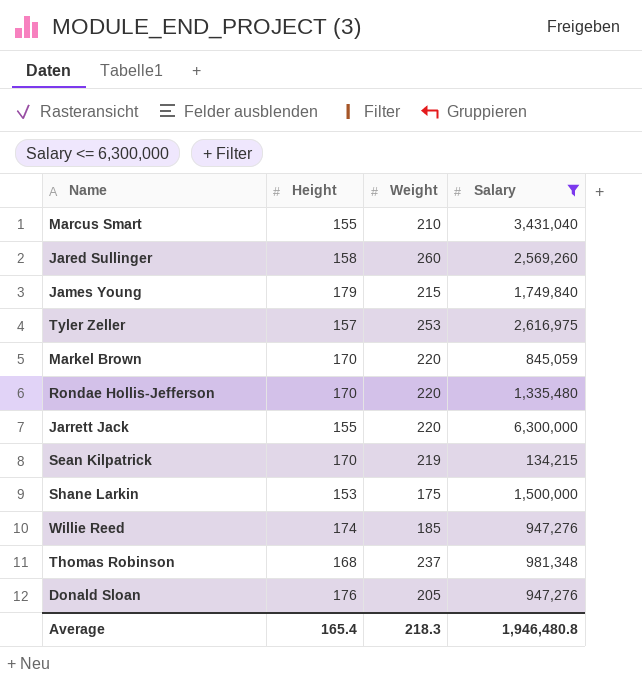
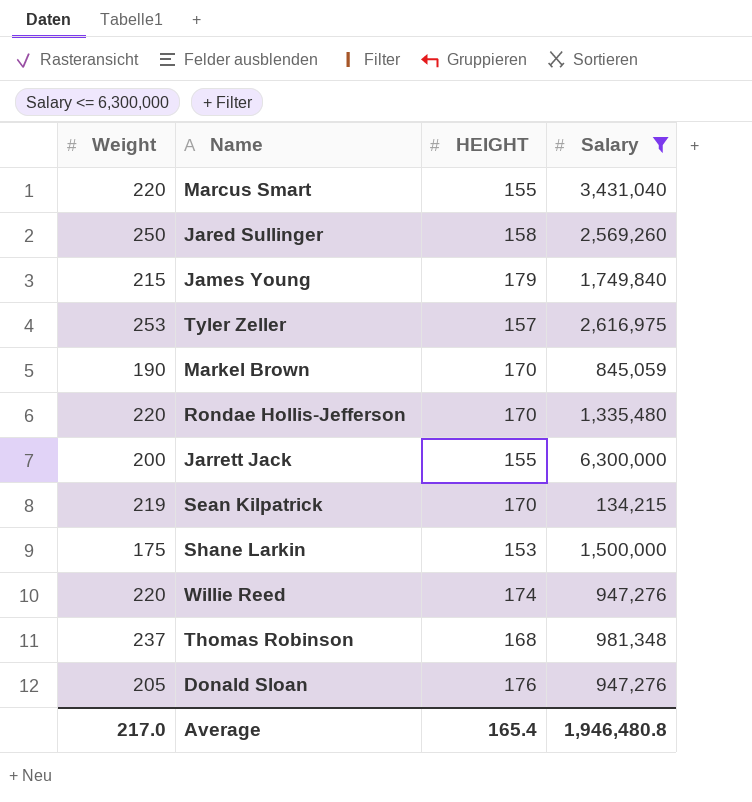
column Weight | position: 3 -> 1
column name: Height -> HEIGHT
Marcus Smart | Weight: 210 -> 220
Jared Sullinger | Weight: 260 -> 250
Markel Brown | Weight: 220 -> 190
Jarrett Jack | Weight: 220 -> 200
Willie Reed | Weight: 185 -> 220
Average | Weight: 218.3 -> 217.0

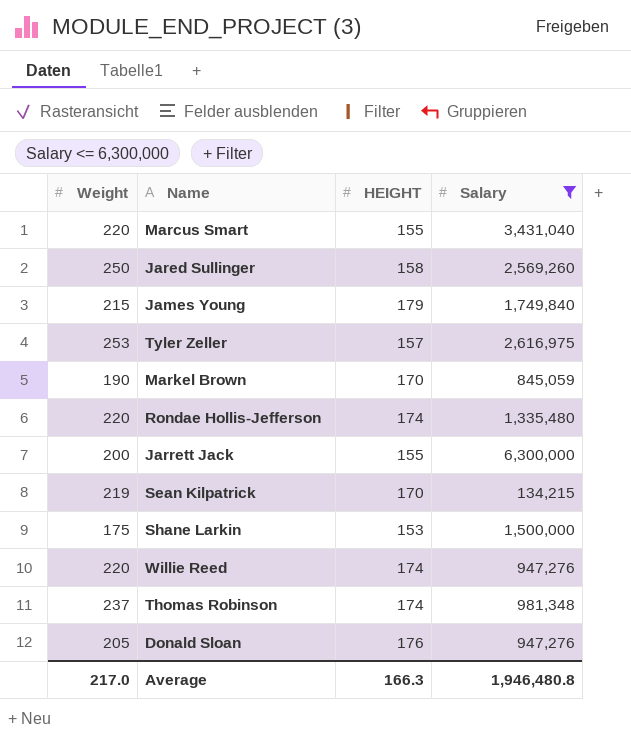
Rondae Hollis-Jefferson | HEIGHT: 170 -> 174
Thomas Robinson | HEIGHT: 168 -> 174
Average | HEIGHT: 165.4 -> 166.3

